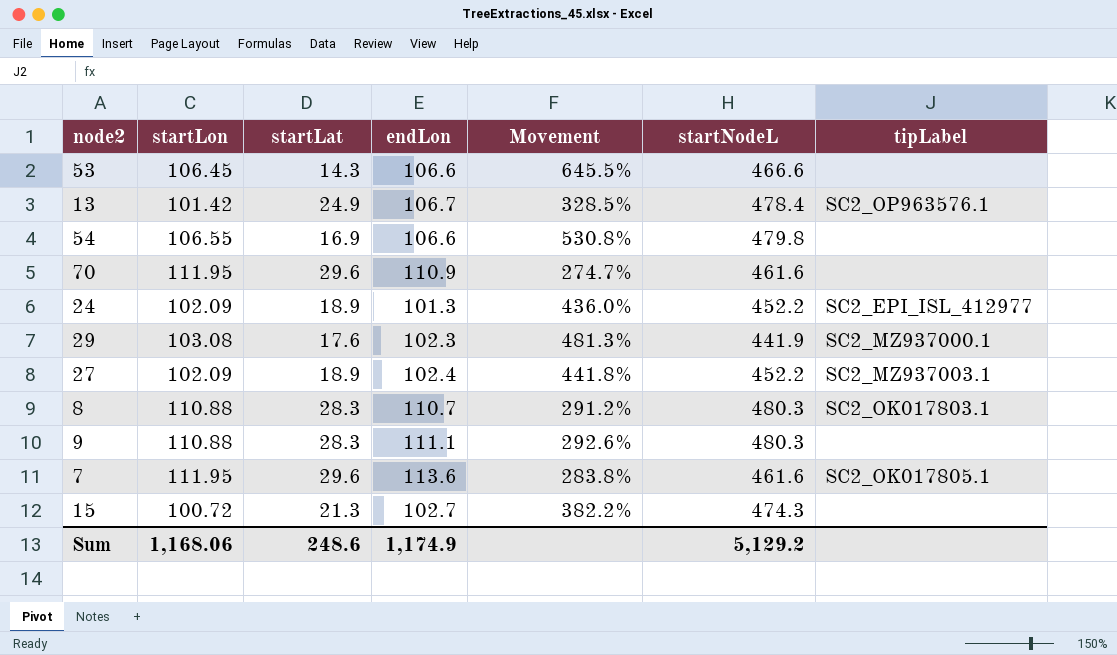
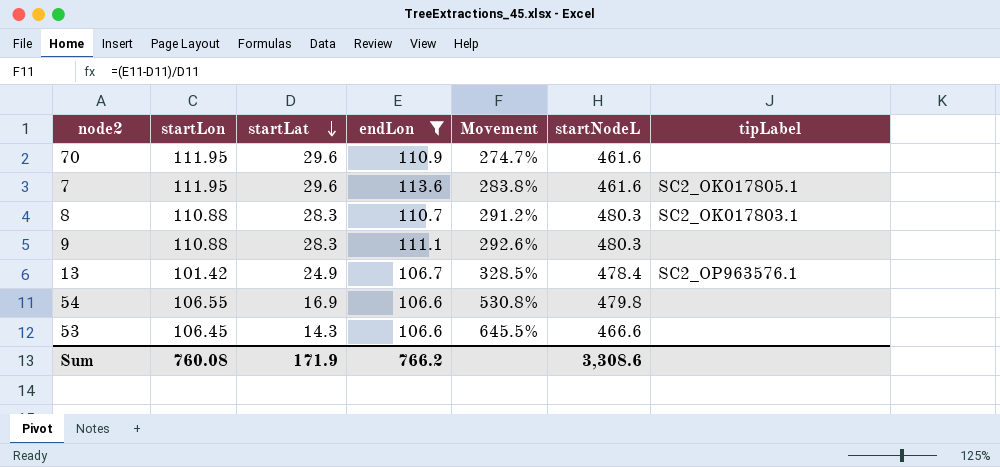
filter: none -> endLon >= 106.6
row order: none -> startLat descending
Sum | startLon: 1,168.06 -> 760.08
Sum | startLat: 248.6 -> 171.9
Sum | endLon: 1,174.9 -> 766.2
Sum | startNodeL: 5,129.2 -> 3,308.6

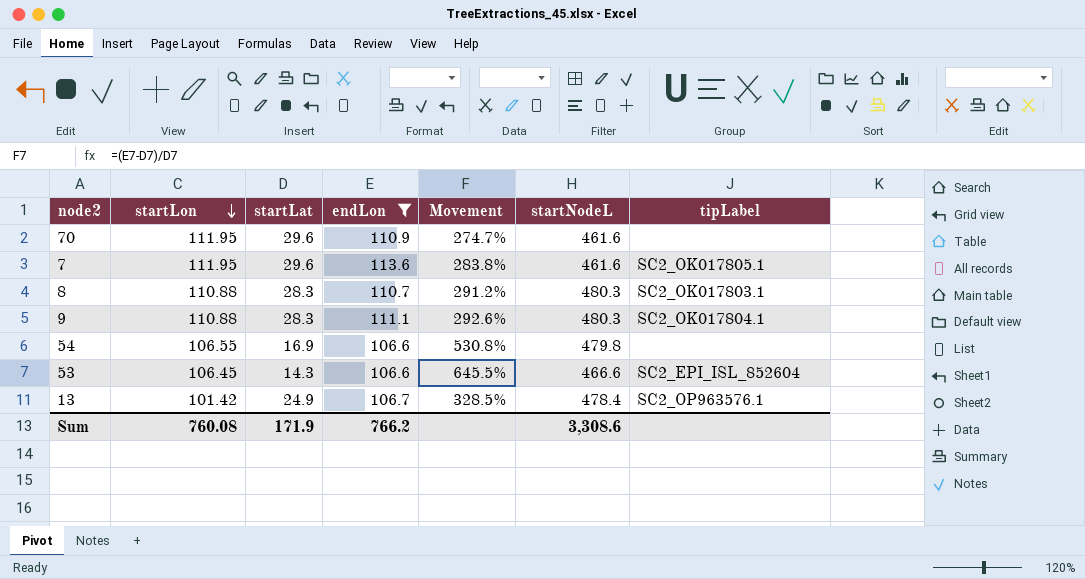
row order: startLat descending -> startLon descending
9 | tipLabel: none -> SC2_OK017804.1
53 | tipLabel: none -> SC2_EPI_ISL_852604

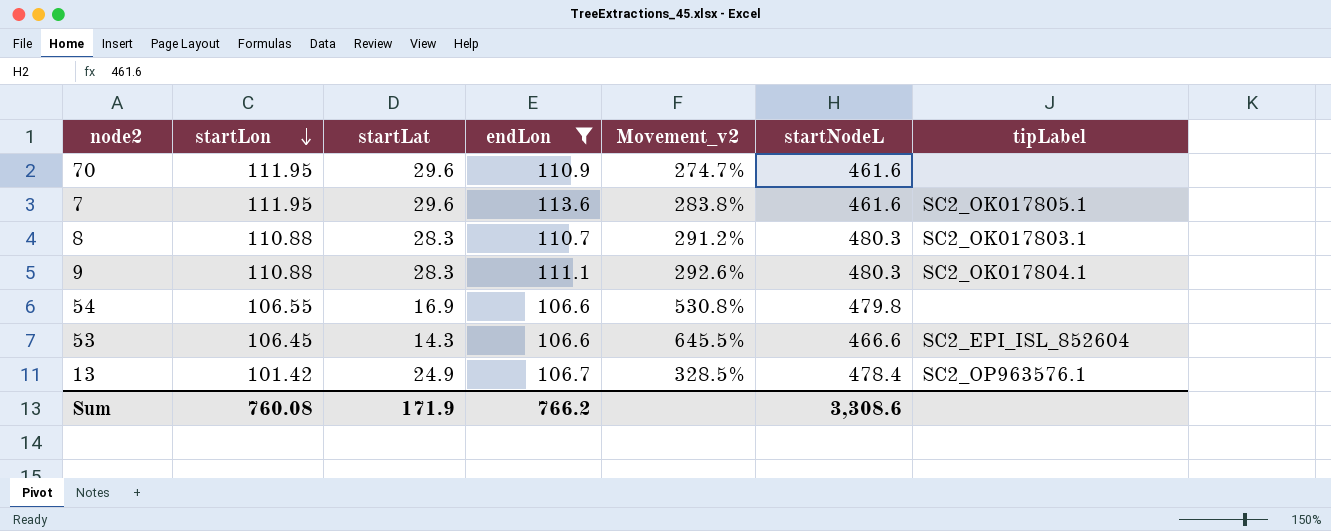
column name: Movement -> Movement_v2

